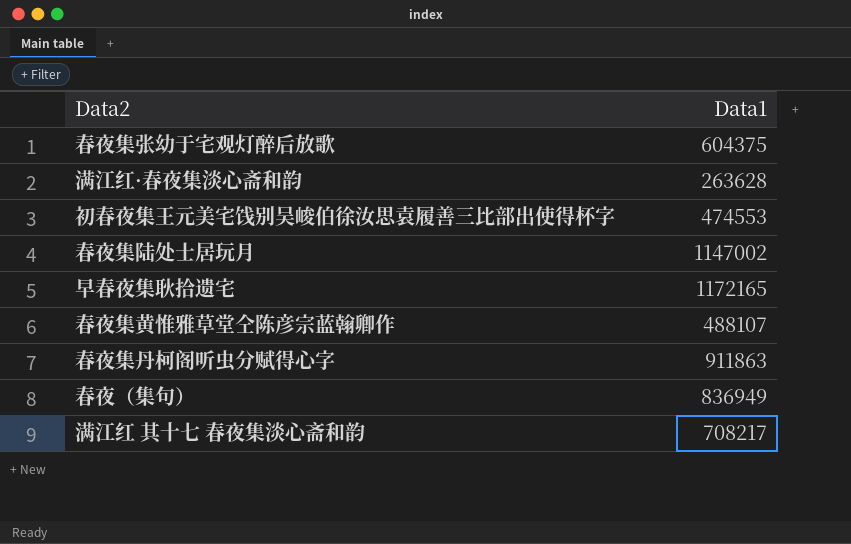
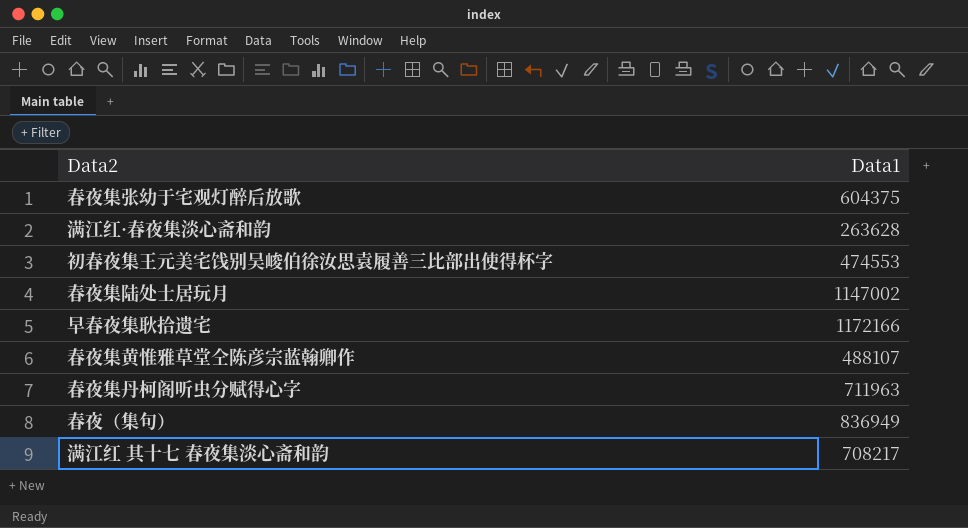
早春夜集耿拾遗宅 | Data1: 1172165 -> 1172166
春夜集丹柯阁听虫分赋得心字 | Data1: 911863 -> 711963

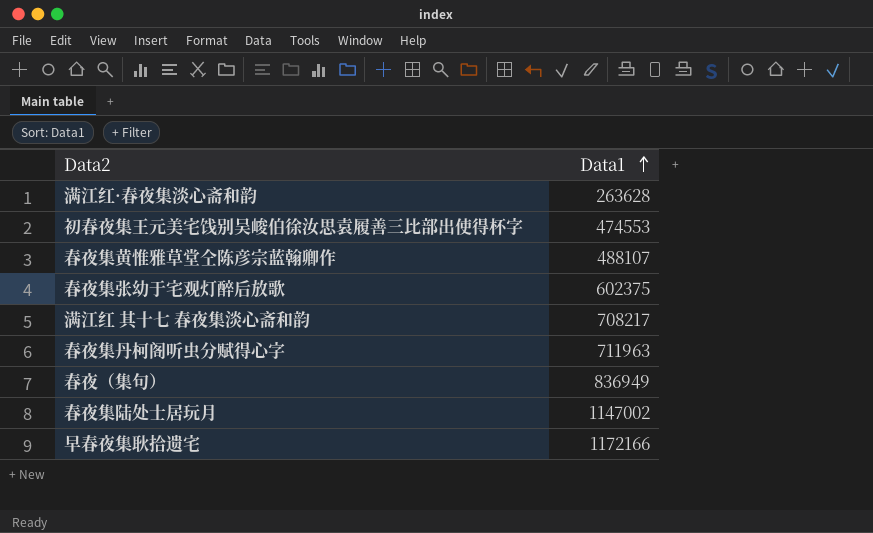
row order: none -> Data1 ascending
春夜集张幼于宅观灯醉后放歌 | Data1: 604375 -> 602375

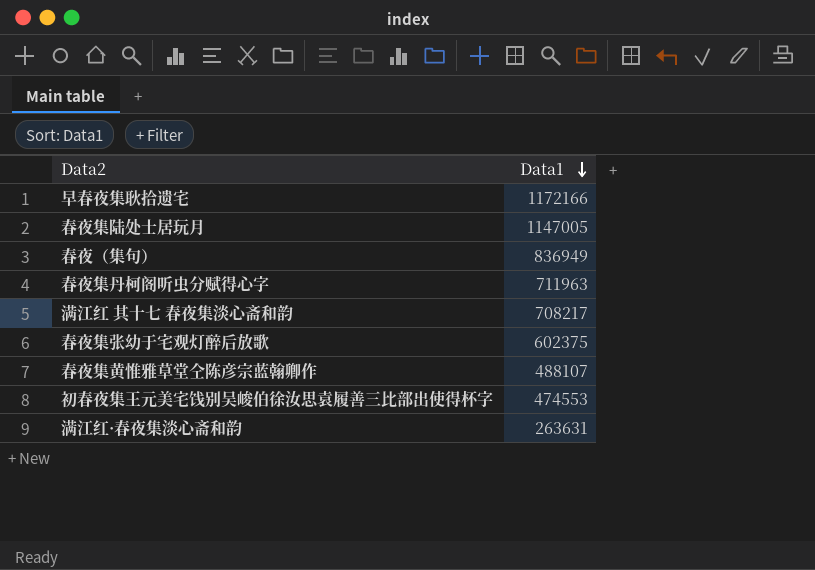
row order: Data1 ascending -> Data1 descending
春夜集陆处士居玩月 | Data1: 1147002 -> 1147005
满江红·春夜集淡心斋和韵 | Data1: 263628 -> 263631

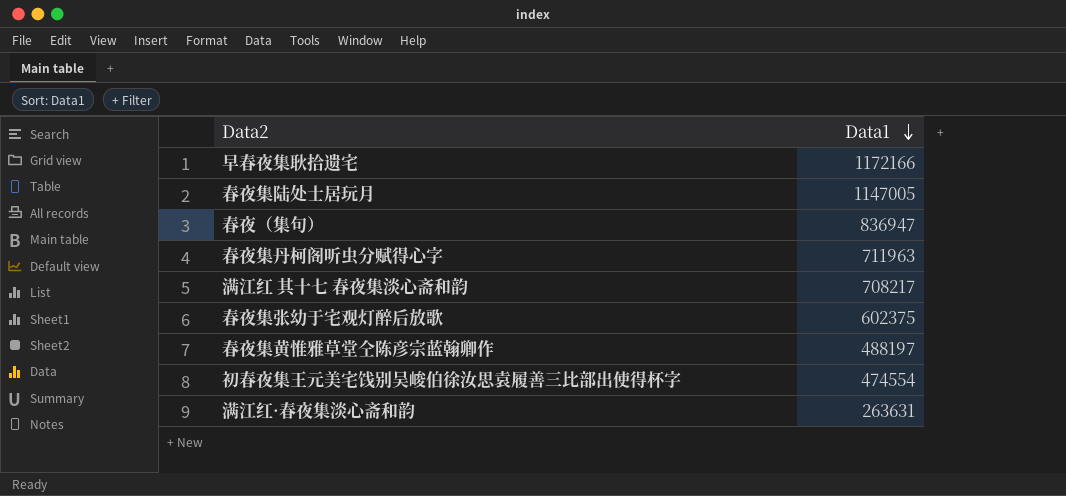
春夜（集句） | Data1: 836949 -> 836947
春夜集黄惟雅草堂仝陈彦宗蓝翰卿作 | Data1: 488107 -> 488197
初春夜集王元美宅饯别吴峻伯徐汝思袁履善三比部出使得杯字 | Data1: 474553 -> 474554

